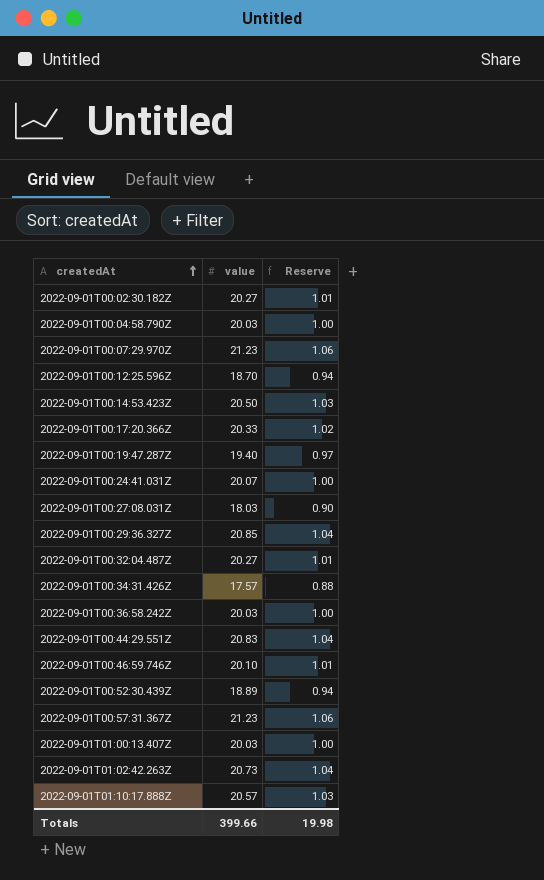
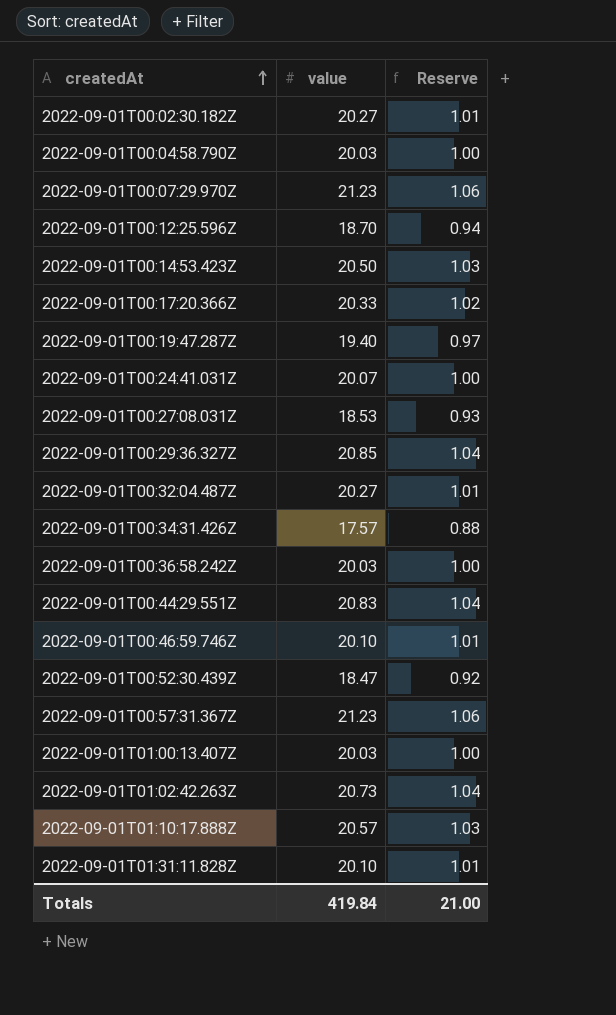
2022-09-01T00:27:08.031Z | value: 18.03 -> 18.53
2022-09-01T00:27:08.031Z | Reserve: 0.90 -> 0.93
2022-09-01T00:52:30.439Z | value: 18.89 -> 18.47
2022-09-01T00:52:30.439Z | Reserve: 0.94 -> 0.92
row 2022-09-01T01:31:11.828Z: none -> 20.10 | 1.01
Totals | value: 399.66 -> 419.84
Totals | Reserve: 19.98 -> 21.00

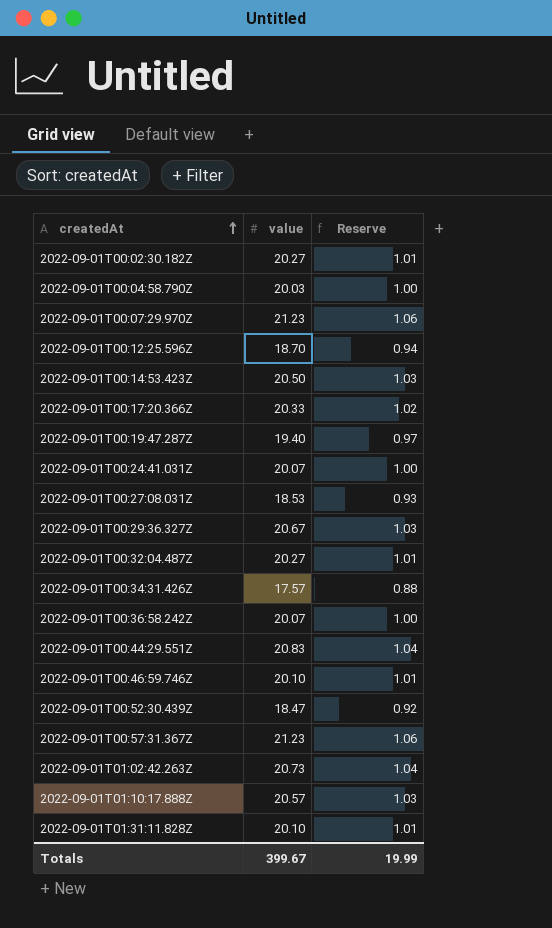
row 2022-09-01T01:00:13.407Z: 20.03 | 1.00 -> none
2022-09-01T00:29:36.327Z | value: 20.85 -> 20.67
2022-09-01T00:29:36.327Z | Reserve: 1.04 -> 1.03
2022-09-01T00:36:58.242Z | value: 20.03 -> 20.07
Totals | value: 419.84 -> 399.67
Totals | Reserve: 21.00 -> 19.99

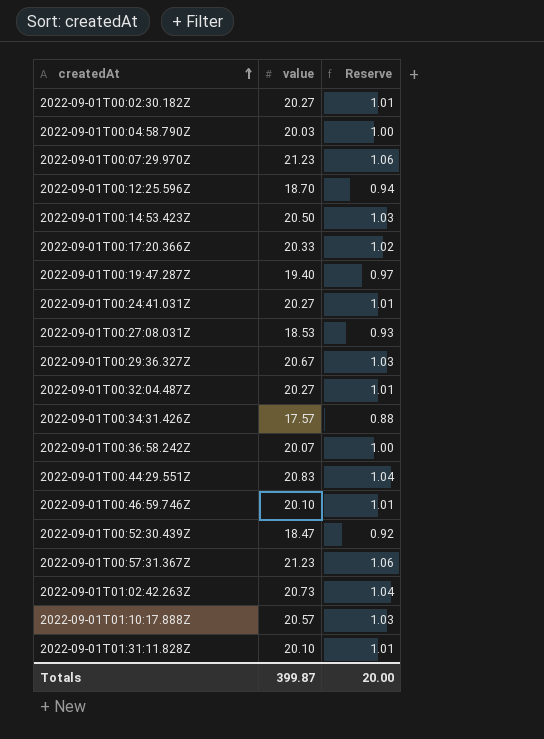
2022-09-01T00:24:41.031Z | value: 20.07 -> 20.27
2022-09-01T00:24:41.031Z | Reserve: 1.00 -> 1.01
Totals | value: 399.67 -> 399.87
Totals | Reserve: 19.99 -> 20.00

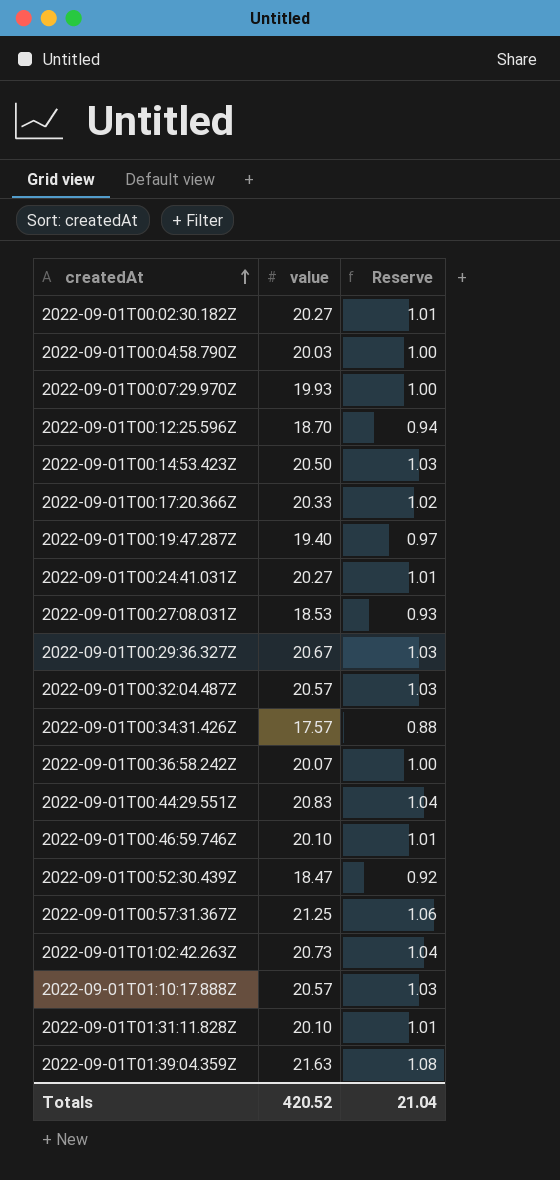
2022-09-01T00:07:29.970Z | value: 21.23 -> 19.93
2022-09-01T00:07:29.970Z | Reserve: 1.06 -> 1.00
2022-09-01T00:32:04.487Z | value: 20.27 -> 20.57
2022-09-01T00:32:04.487Z | Reserve: 1.01 -> 1.03
2022-09-01T00:57:31.367Z | value: 21.23 -> 21.25
row 2022-09-01T01:39:04.359Z: none -> 21.63 | 1.08
Totals | value: 399.87 -> 420.52
Totals | Reserve: 20.00 -> 21.04

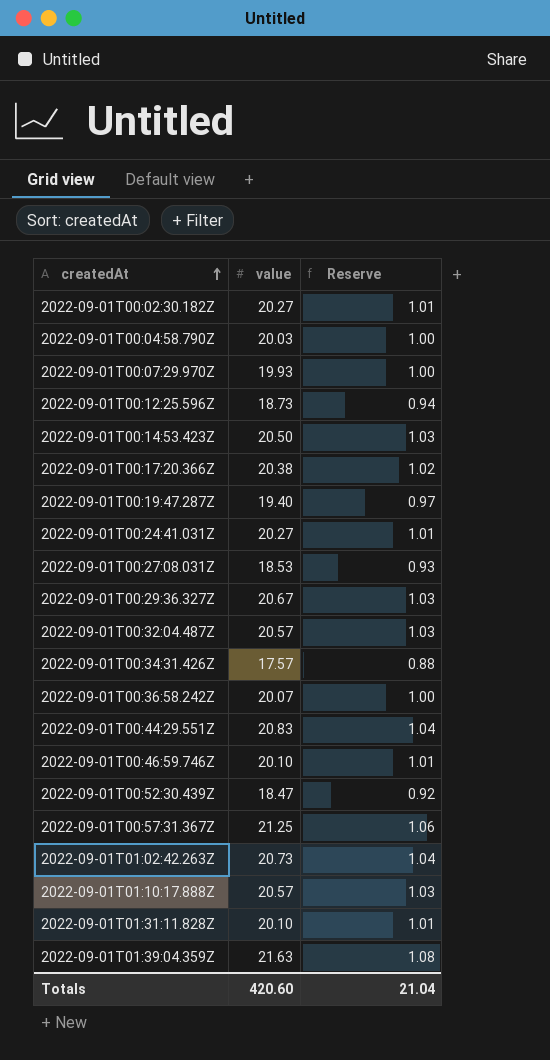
2022-09-01T00:12:25.596Z | value: 18.70 -> 18.73
2022-09-01T00:17:20.366Z | value: 20.33 -> 20.38
Totals | value: 420.52 -> 420.60

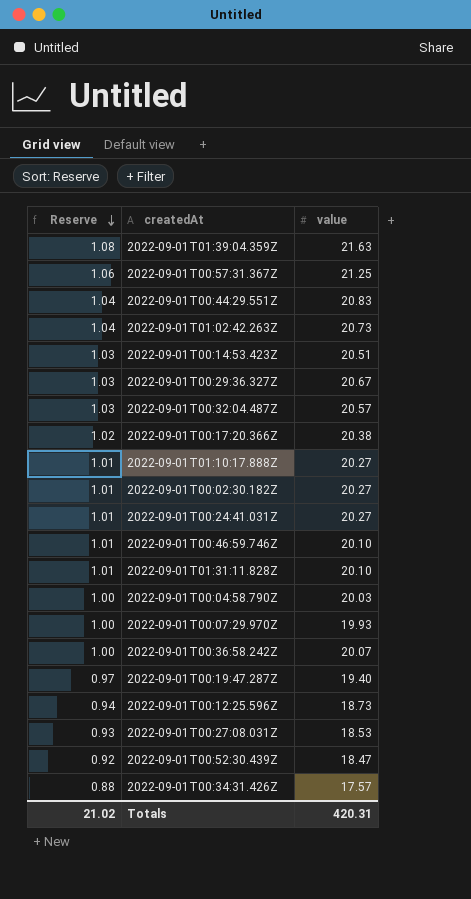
row order: createdAt ascending -> Reserve descending
column Reserve | position: 3 -> 1
2022-09-01T00:14:53.423Z | value: 20.50 -> 20.51
2022-09-01T01:10:17.888Z | Reserve: 1.03 -> 1.01
2022-09-01T01:10:17.888Z | value: 20.57 -> 20.27
Totals | Reserve: 21.04 -> 21.02
Totals | value: 420.60 -> 420.31

